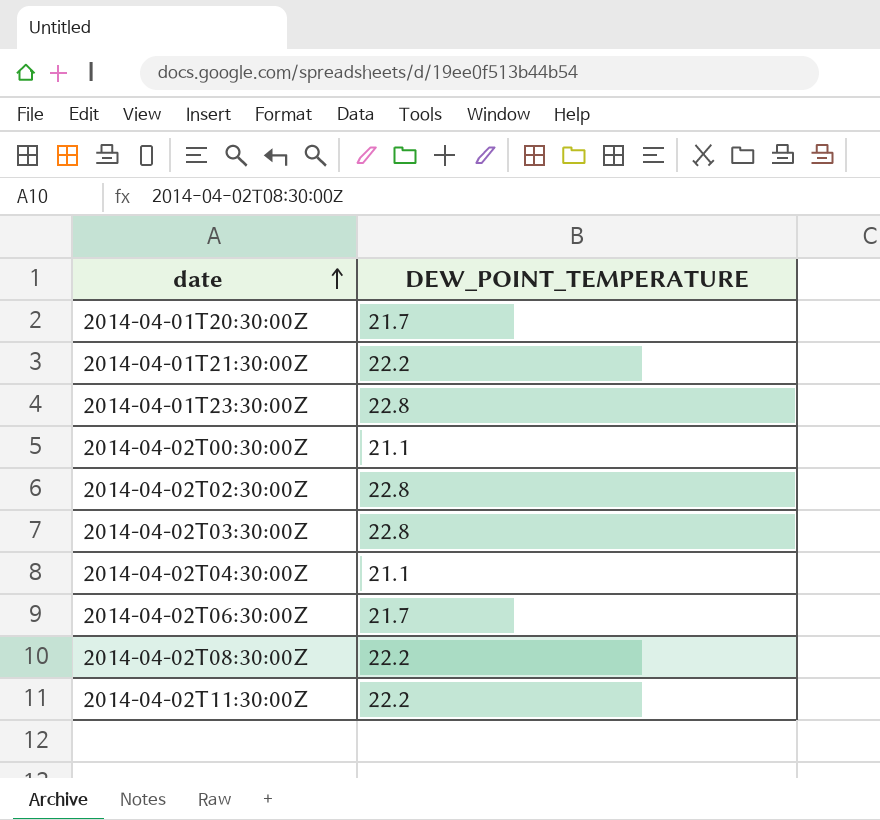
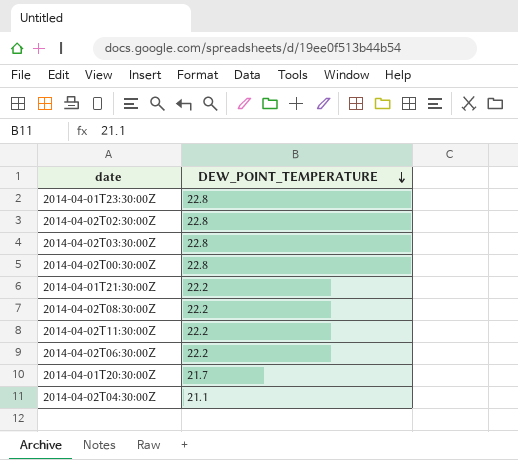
row order: date ascending -> DEW_POINT_TEMPERATURE descending
2014-04-02T00:30:00Z | DEW_POINT_TEMPERATURE: 21.1 -> 22.8
2014-04-02T06:30:00Z | DEW_POINT_TEMPERATURE: 21.7 -> 22.2

